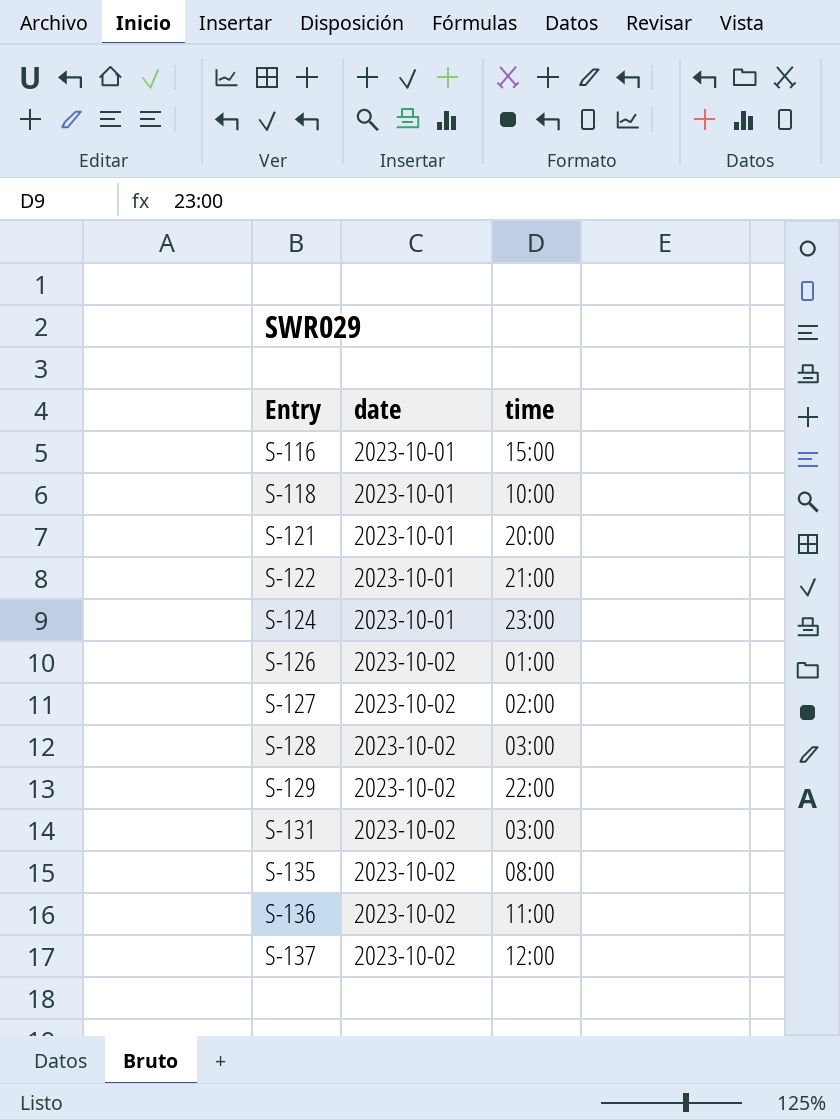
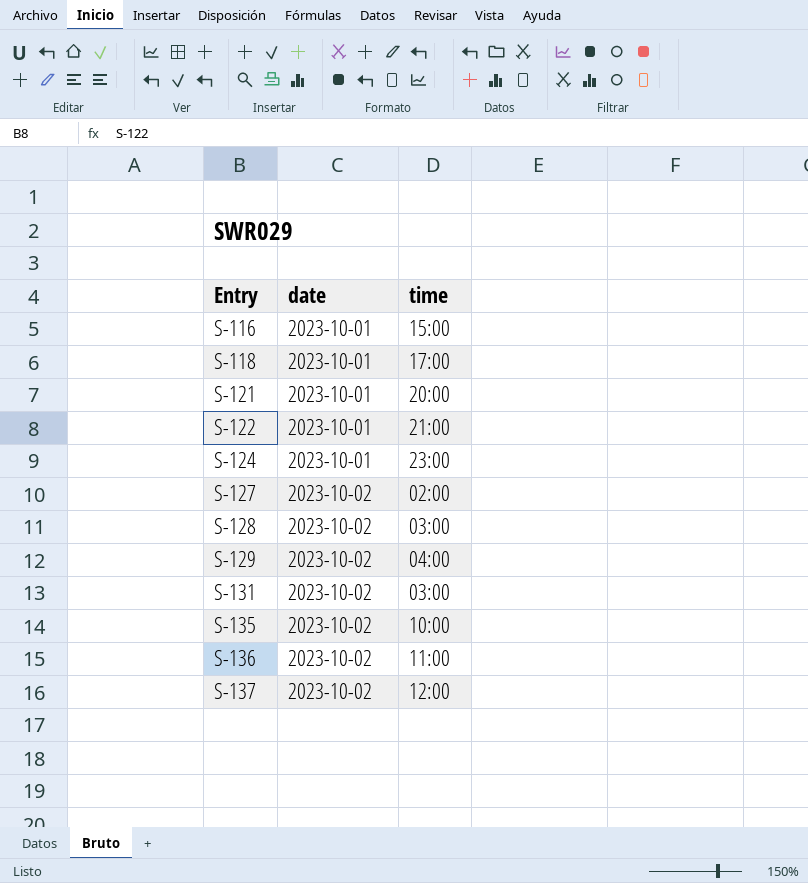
row S-126: 2023-10-02 | 01:00 -> none
S-118 | time: 10:00 -> 17:00
S-129 | time: 22:00 -> 04:00
S-135 | time: 08:00 -> 10:00

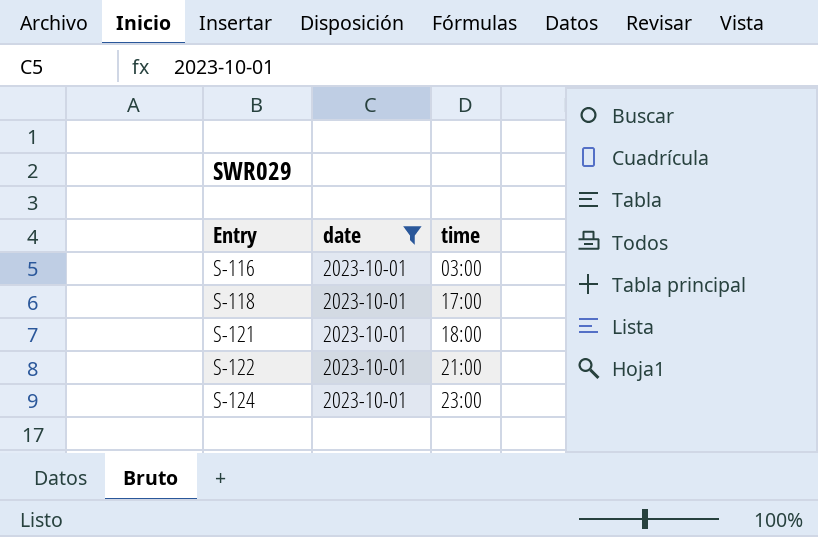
filter: none -> date = 2023-10-01
S-116 | time: 15:00 -> 03:00
S-121 | time: 20:00 -> 18:00

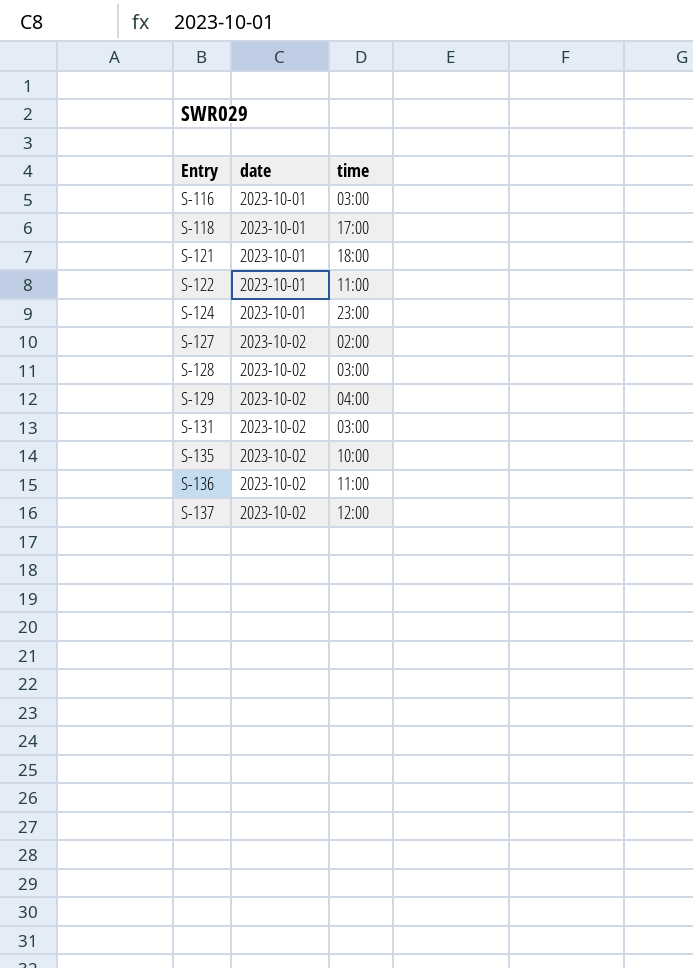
filter: date = 2023-10-01 -> none
S-122 | time: 21:00 -> 11:00

